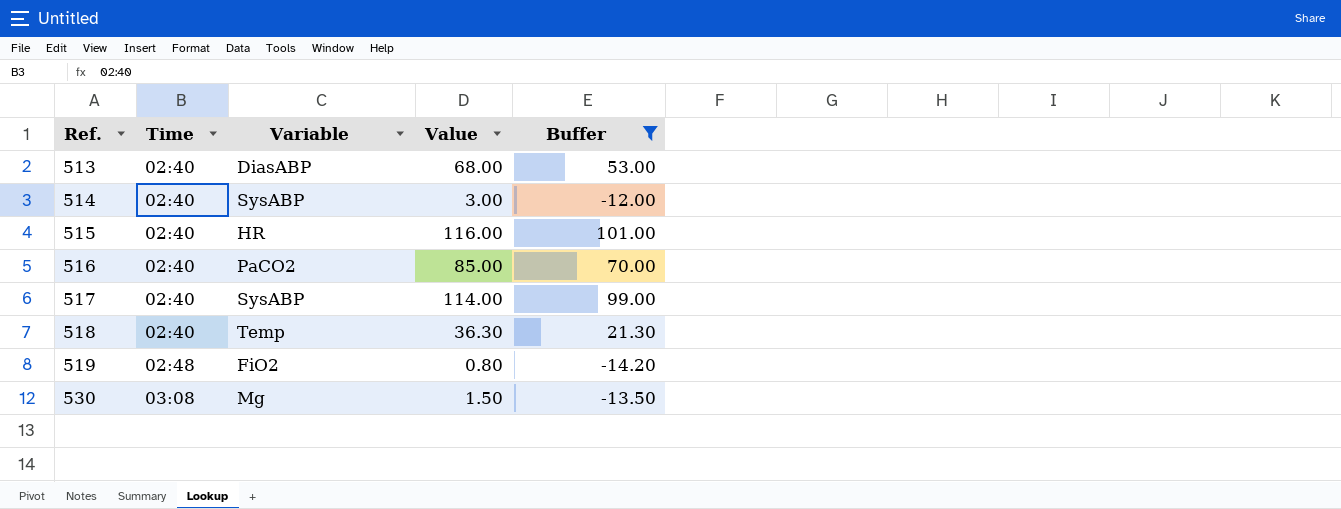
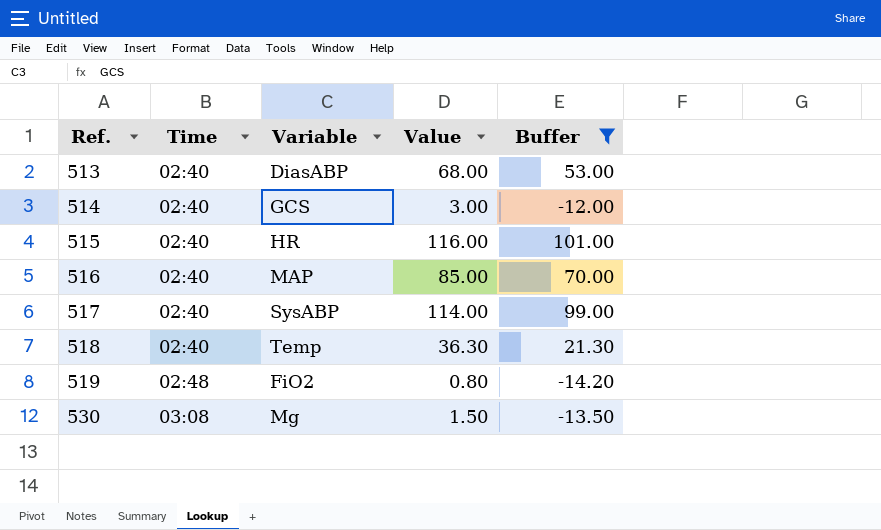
514 | Variable: SysABP -> GCS
516 | Variable: PaCO2 -> MAP

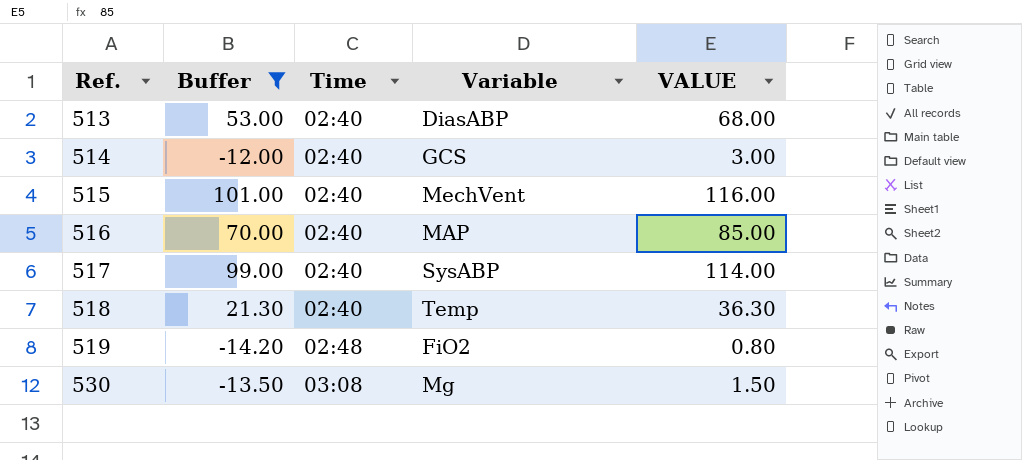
column Buffer | position: 5 -> 2
column name: Value -> VALUE
515 | Variable: HR -> MechVent

